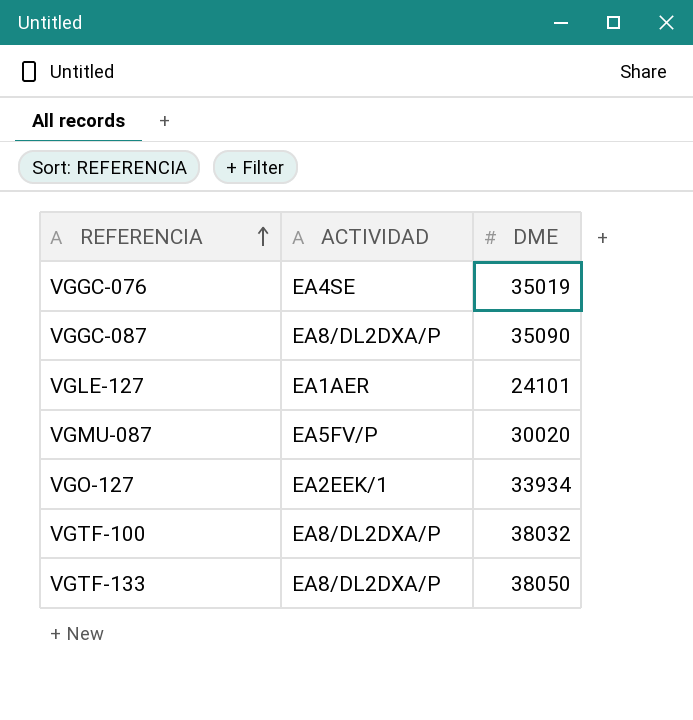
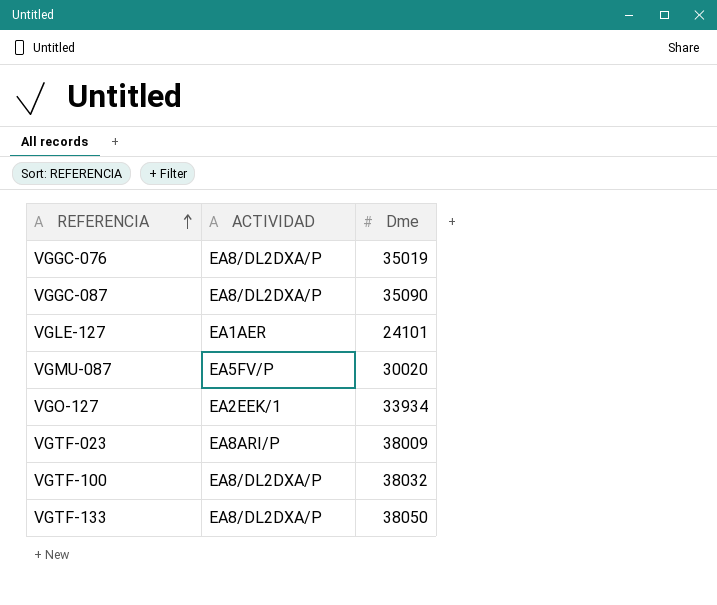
column name: DME -> Dme
VGGC-076 | ACTIVIDAD: EA4SE -> EA8/DL2DXA/P
row VGTF-023: none -> EA8ARI/P | 38009

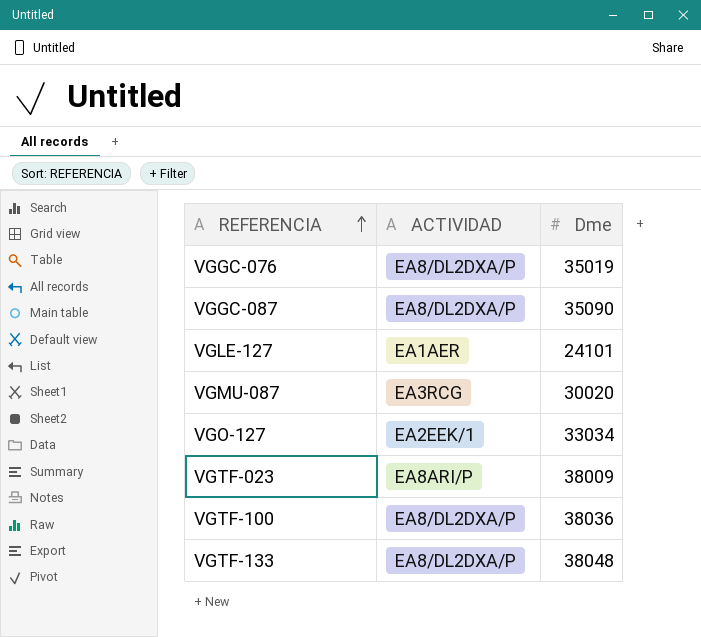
VGMU-087 | ACTIVIDAD: EA5FV/P -> EA3RCG
VGO-127 | Dme: 33934 -> 33034
VGTF-100 | Dme: 38032 -> 38036
VGTF-133 | Dme: 38050 -> 38048

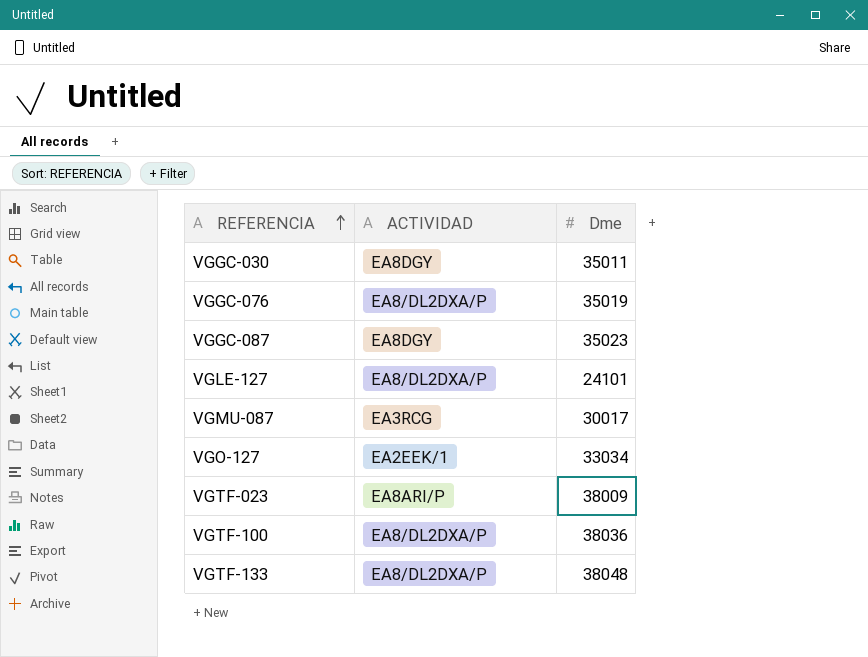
row VGGC-030: none -> EA8DGY | 35011
VGGC-087 | ACTIVIDAD: EA8/DL2DXA/P -> EA8DGY
VGGC-087 | Dme: 35090 -> 35023
VGLE-127 | ACTIVIDAD: EA1AER -> EA8/DL2DXA/P
VGMU-087 | Dme: 30020 -> 30017

